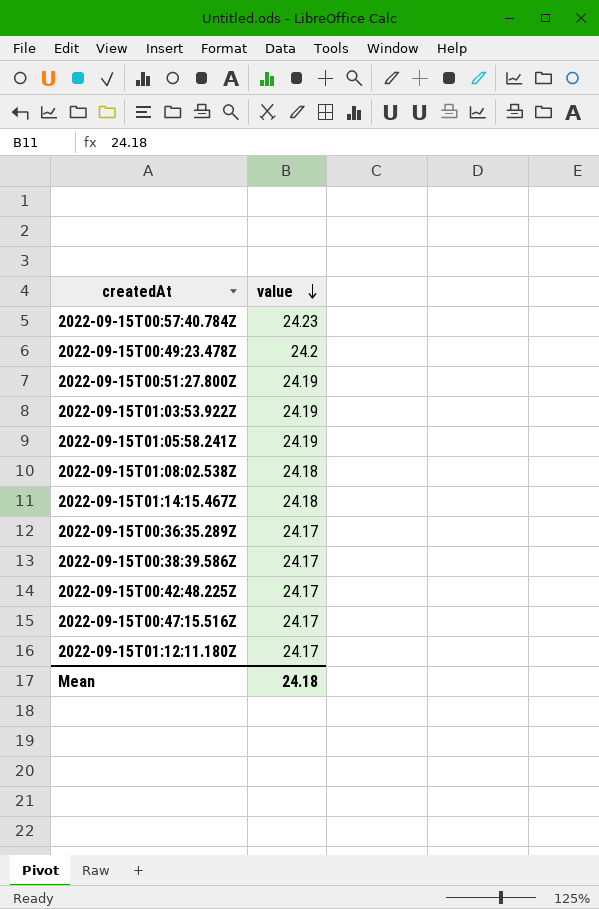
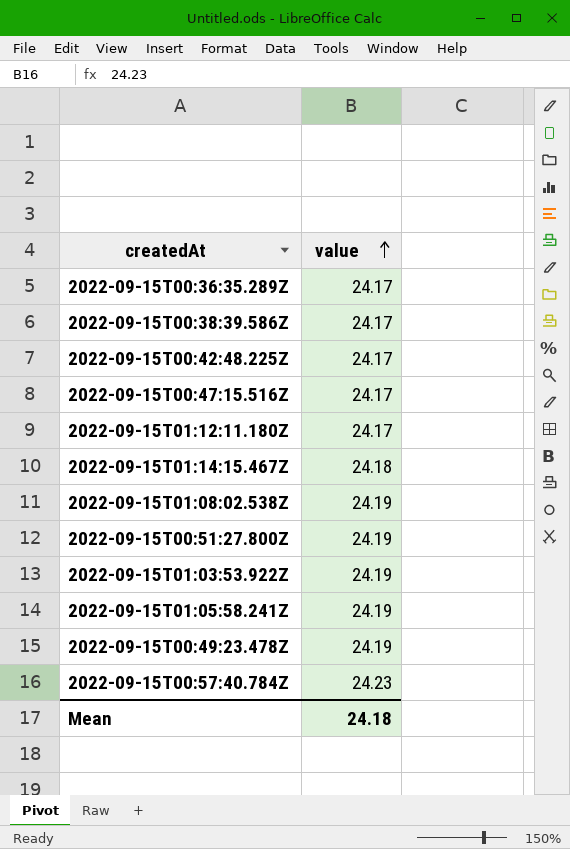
row order: value descending -> value ascending
2022-09-15T01:08:02.538Z | value: 24.18 -> 24.19
2022-09-15T00:49:23.478Z | value: 24.2 -> 24.19

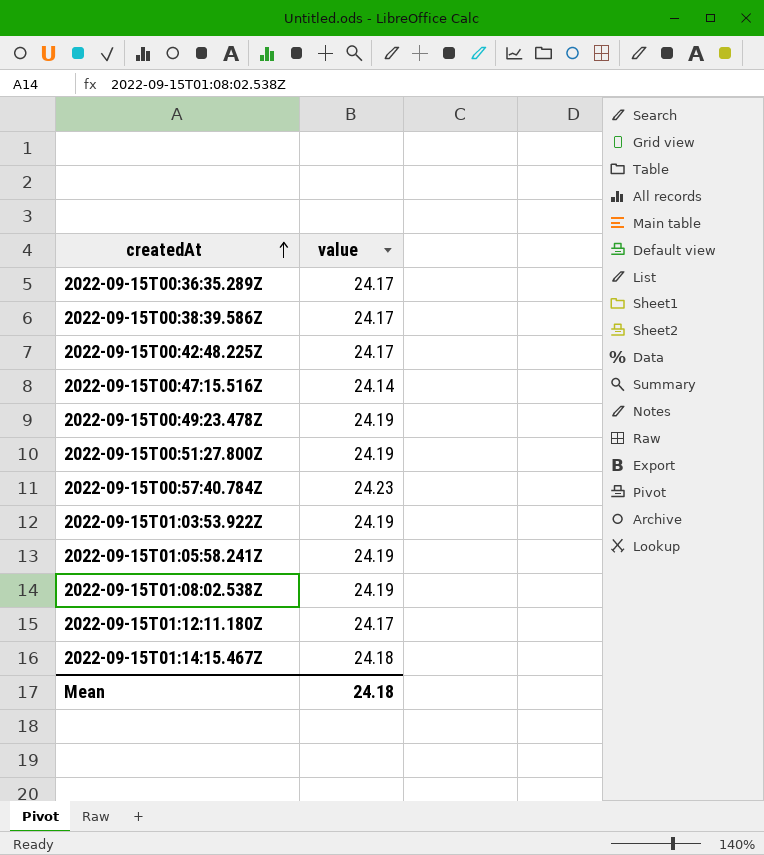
row order: value ascending -> createdAt ascending
2022-09-15T00:47:15.516Z | value: 24.17 -> 24.14

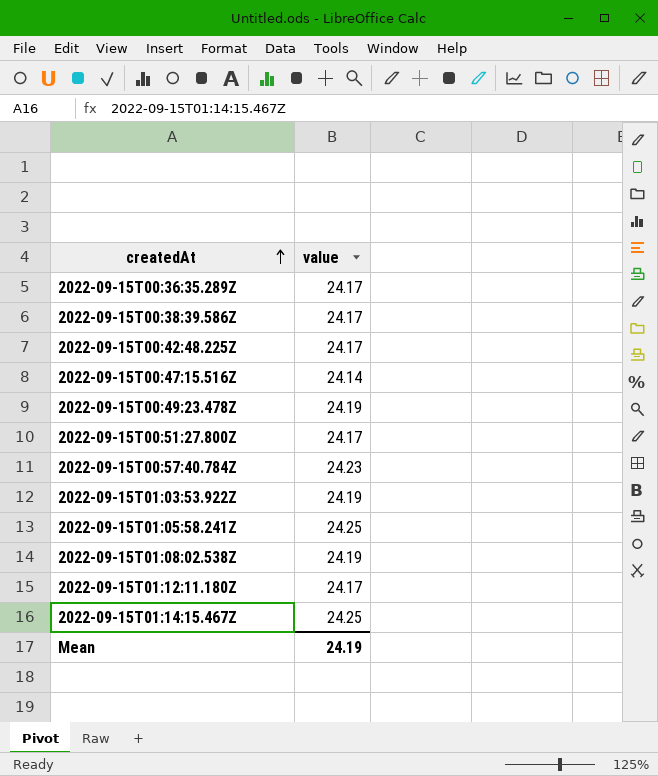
2022-09-15T00:51:27.800Z | value: 24.19 -> 24.17
2022-09-15T01:05:58.241Z | value: 24.19 -> 24.25
2022-09-15T01:14:15.467Z | value: 24.18 -> 24.25
Mean | value: 24.18 -> 24.19

